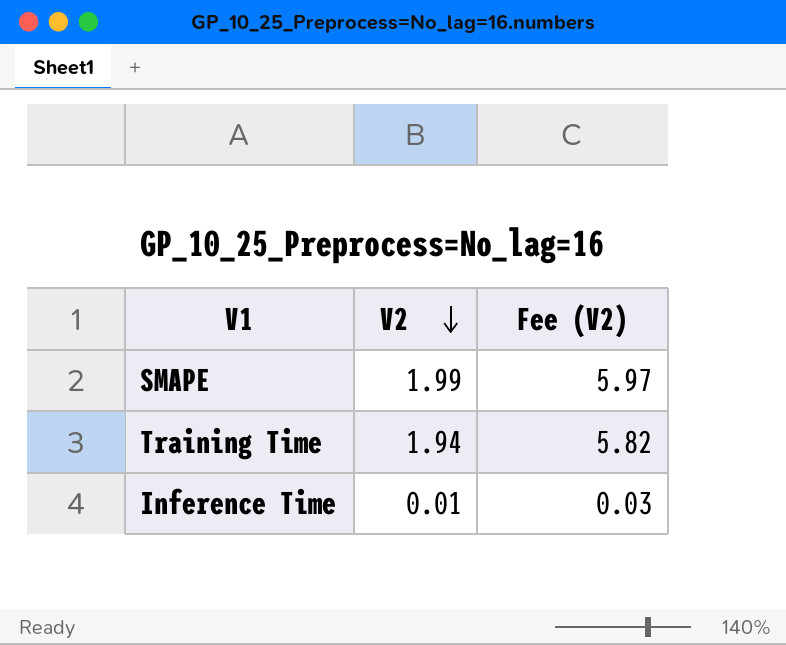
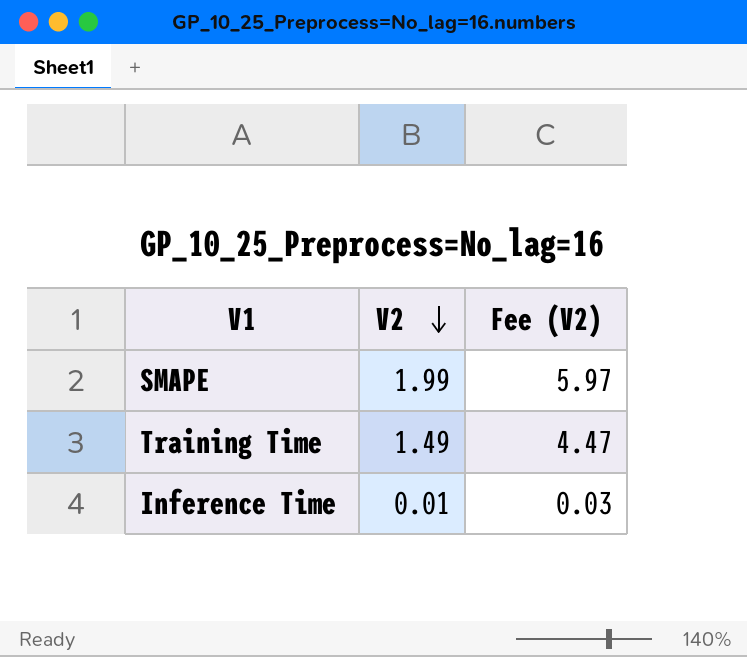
Training Time | V2: 1.94 -> 1.49
Training Time | Fee (V2): 5.82 -> 4.47

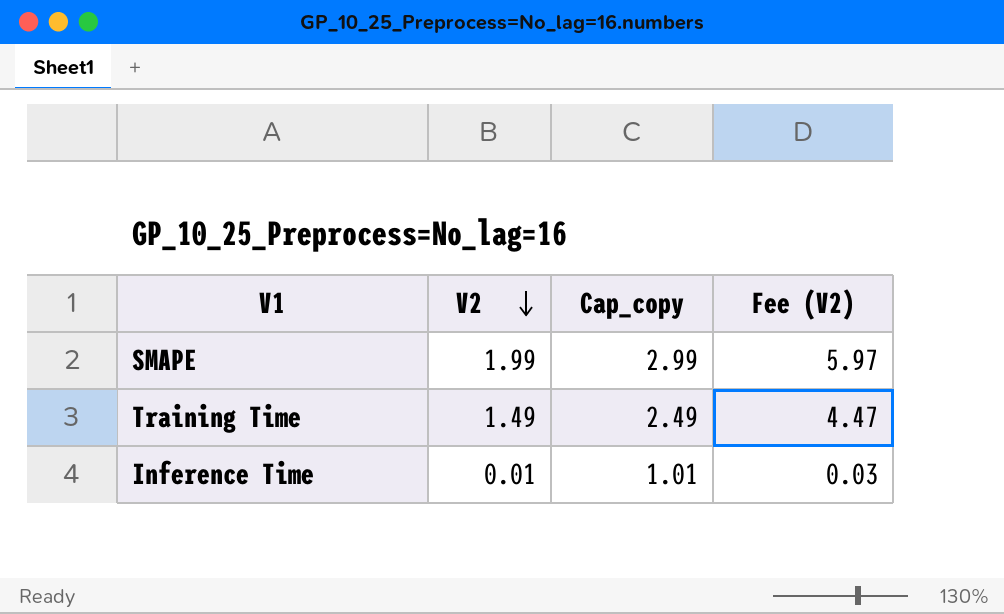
column Cap_copy | formula: none -> [V2] + 1

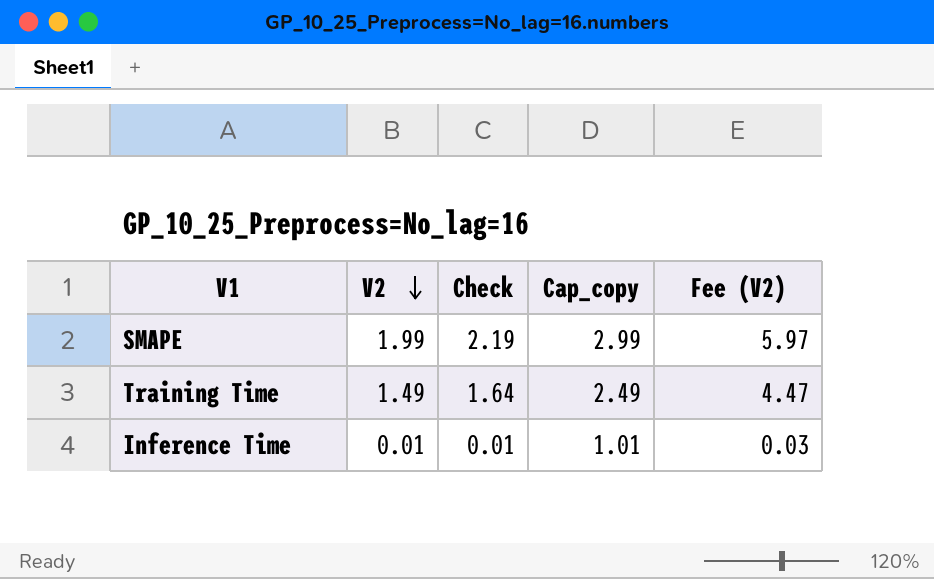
column Check | formula: none -> [V2] * 1.1

